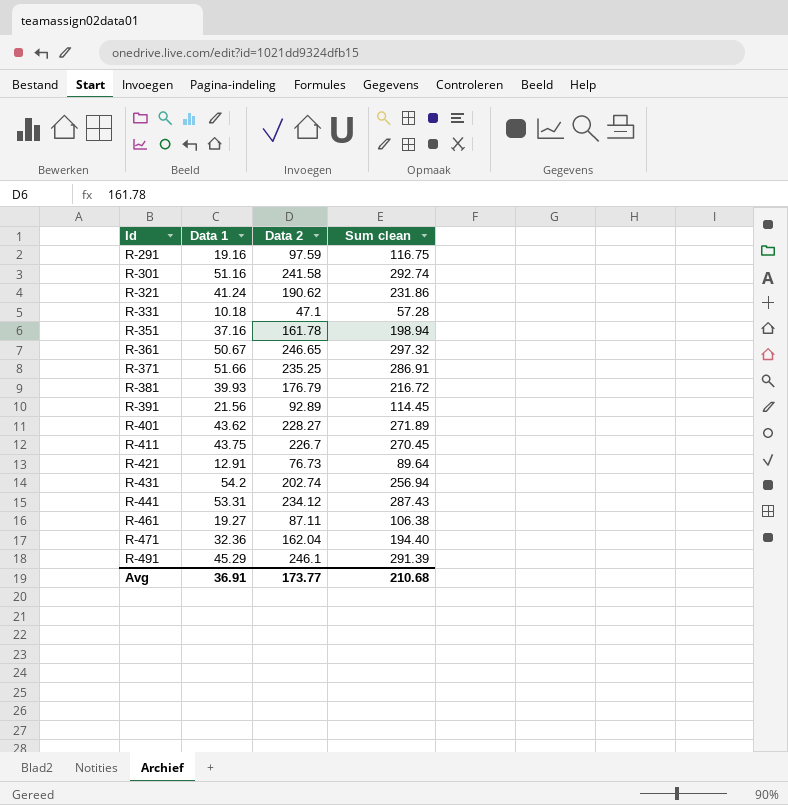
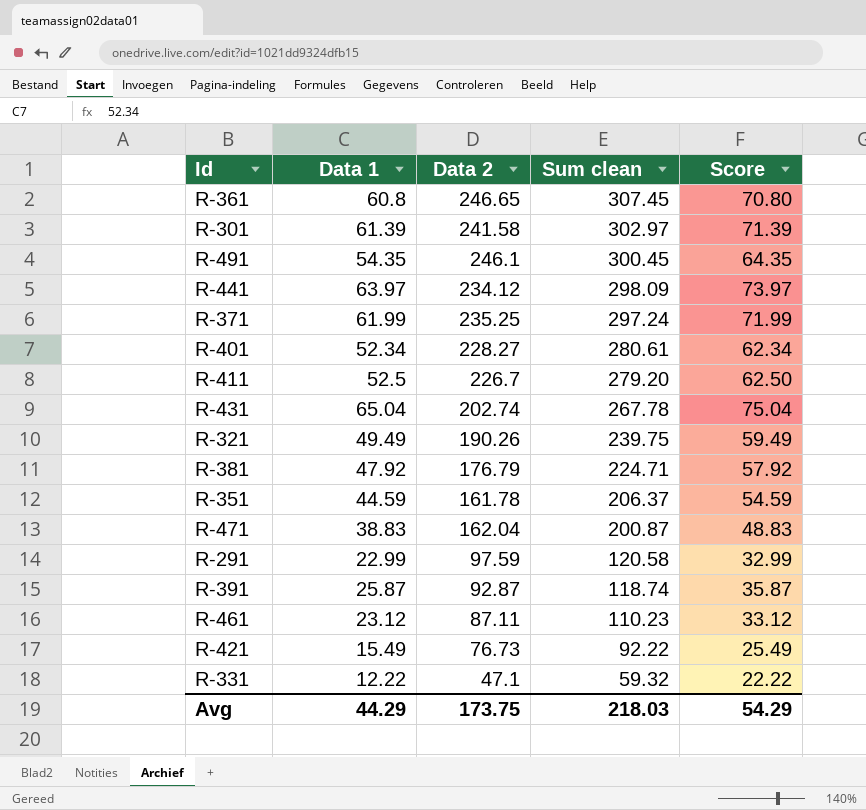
row order: Id ascending -> Sum clean descending
column Score | formula: none -> [Data 1] + 10
R-361 | Data 1: 50.67 -> 60.8
R-361 | Sum clean: 297.32 -> 307.45
R-301 | Data 1: 51.16 -> 61.39
R-301 | Sum clean: 292.74 -> 302.97
R-491 | Data 1: 45.29 -> 54.35
R-491 | Sum clean: 291.39 -> 300.45
R-441 | Data 1: 53.31 -> 63.97
R-441 | Sum clean: 287.43 -> 298.09
R-371 | Data 1: 51.66 -> 61.99
R-371 | Sum clean: 286.91 -> 297.24
R-401 | Data 1: 43.62 -> 52.34
R-401 | Sum clean: 271.89 -> 280.61
R-411 | Data 1: 43.75 -> 52.5
R-411 | Sum clean: 270.45 -> 279.20
R-431 | Data 1: 54.2 -> 65.04
R-431 | Sum clean: 256.94 -> 267.78
R-321 | Data 1: 41.24 -> 49.49
R-321 | Data 2: 190.62 -> 190.26
R-321 | Sum clean: 231.86 -> 239.75
R-381 | Data 1: 39.93 -> 47.92
R-381 | Sum clean: 216.72 -> 224.71
R-351 | Data 1: 37.16 -> 44.59
R-351 | Sum clean: 198.94 -> 206.37
R-471 | Data 1: 32.36 -> 38.83
R-471 | Sum clean: 194.40 -> 200.87
R-291 | Data 1: 19.16 -> 22.99
R-291 | Sum clean: 116.75 -> 120.58
R-391 | Data 1: 21.56 -> 25.87
R-391 | Data 2: 92.89 -> 92.87
R-391 | Sum clean: 114.45 -> 118.74
R-461 | Data 1: 19.27 -> 23.12
R-461 | Sum clean: 106.38 -> 110.23
R-421 | Data 1: 12.91 -> 15.49
R-421 | Sum clean: 89.64 -> 92.22
R-331 | Data 1: 10.18 -> 12.22
R-331 | Sum clean: 57.28 -> 59.32
Avg | Data 1: 36.91 -> 44.29
Avg | Data 2: 173.77 -> 173.75
Avg | Sum clean: 210.68 -> 218.03

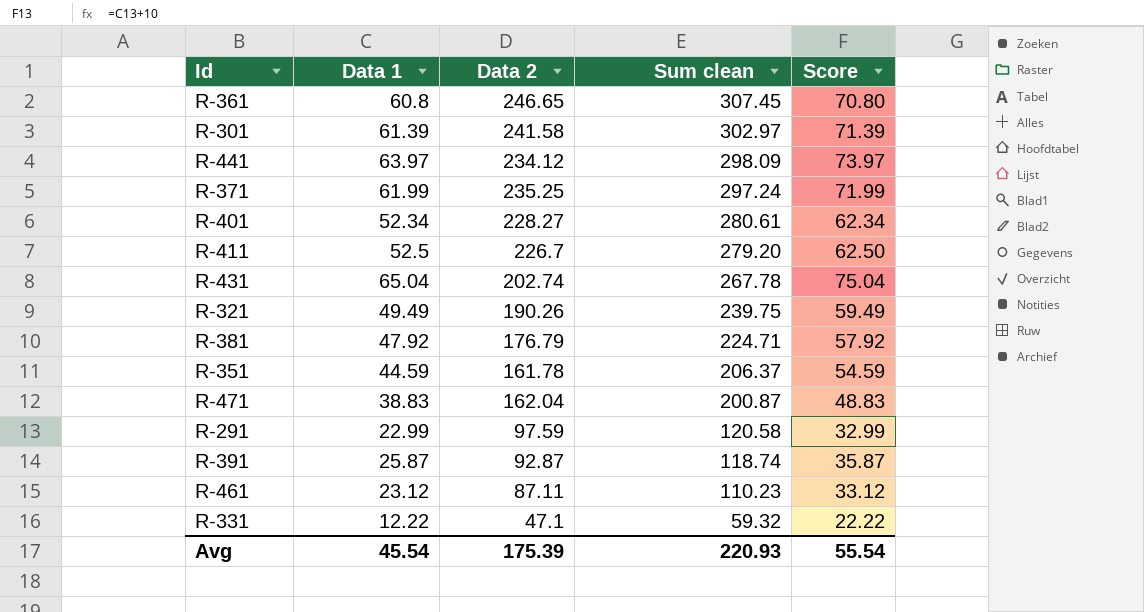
row R-491: 54.35 | 246.1 | 300.45 | 64.35 -> none
row R-421: 15.49 | 76.73 | 92.22 | 25.49 -> none
Avg | Data 1: 44.29 -> 45.54
Avg | Data 2: 173.75 -> 175.39
Avg | Sum clean: 218.03 -> 220.93
Avg | Score: 54.29 -> 55.54

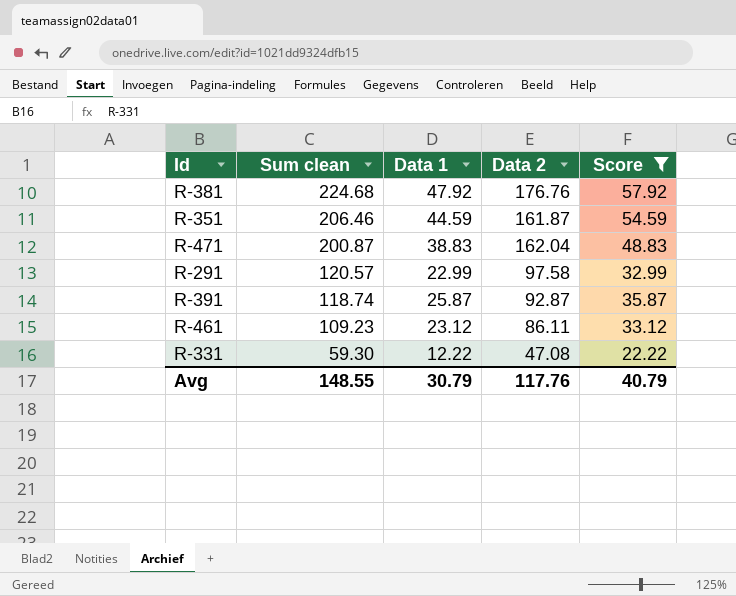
filter: none -> Score <= 57.92
column Sum clean | position: 4 -> 2
R-381 | Sum clean: 224.71 -> 224.68
R-381 | Data 2: 176.79 -> 176.76
R-351 | Sum clean: 206.37 -> 206.46
R-351 | Data 2: 161.78 -> 161.87
R-291 | Sum clean: 120.58 -> 120.57
R-291 | Data 2: 97.59 -> 97.58
R-461 | Sum clean: 110.23 -> 109.23
R-461 | Data 2: 87.11 -> 86.11
R-331 | Sum clean: 59.32 -> 59.30
R-331 | Data 2: 47.1 -> 47.08
Avg | Sum clean: 220.93 -> 148.55
Avg | Data 1: 45.54 -> 30.79
Avg | Data 2: 175.39 -> 117.76
Avg | Score: 55.54 -> 40.79

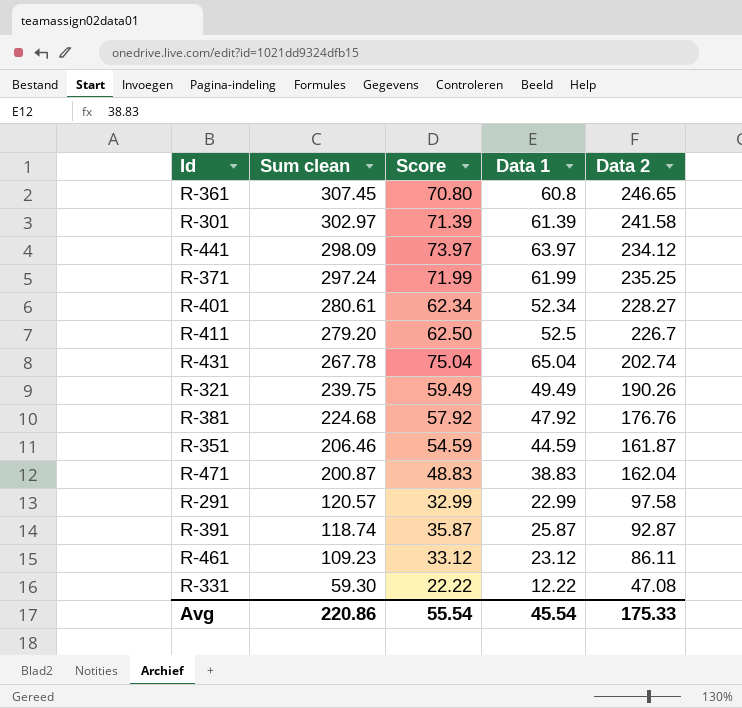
filter: Score <= 57.92 -> none
column Score | position: 5 -> 3
Avg | Sum clean: 148.55 -> 220.86
Avg | Score: 40.79 -> 55.54
Avg | Data 1: 30.79 -> 45.54
Avg | Data 2: 117.76 -> 175.33

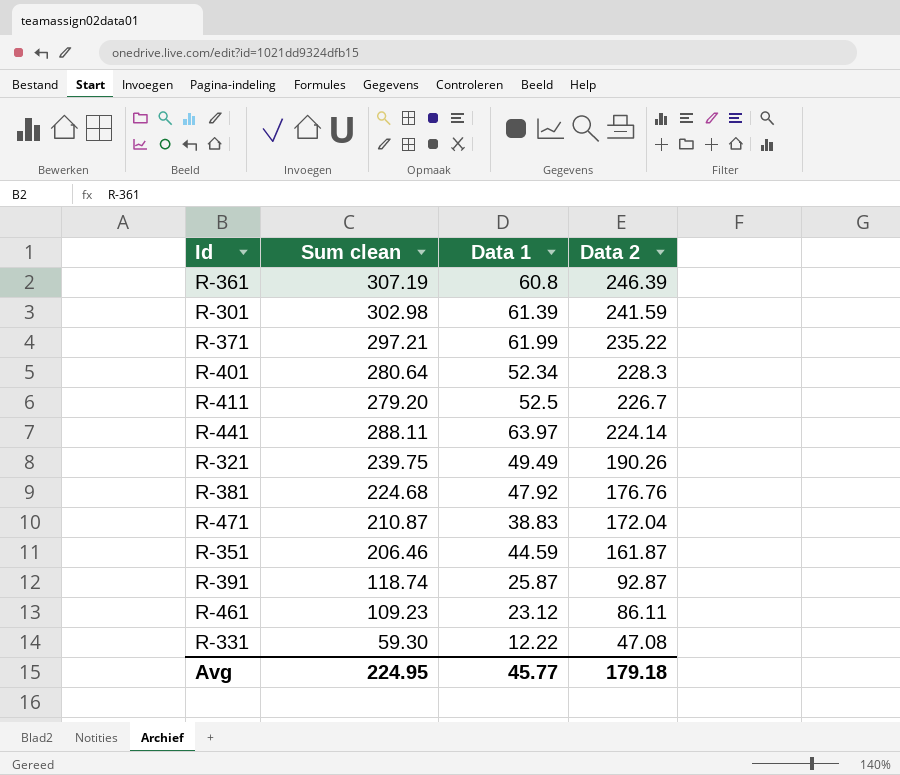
row order: Sum clean descending -> Data 2 descending
column Score | formula: [Data 1] + 10 -> none
row R-431: 267.78 | 75.04 | 65.04 | 202.74 -> none
row R-291: 120.57 | 32.99 | 22.99 | 97.58 -> none
R-361 | Sum clean: 307.45 -> 307.19
R-361 | Data 2: 246.65 -> 246.39
R-301 | Sum clean: 302.97 -> 302.98
R-301 | Data 2: 241.58 -> 241.59
R-371 | Sum clean: 297.24 -> 297.21
R-371 | Data 2: 235.25 -> 235.22
R-401 | Sum clean: 280.61 -> 280.64
R-401 | Data 2: 228.27 -> 228.3
R-441 | Sum clean: 298.09 -> 288.11
R-441 | Data 2: 234.12 -> 224.14
R-471 | Sum clean: 200.87 -> 210.87
R-471 | Data 2: 162.04 -> 172.04
Avg | Sum clean: 220.86 -> 224.95
Avg | Data 1: 45.54 -> 45.77
Avg | Data 2: 175.33 -> 179.18

